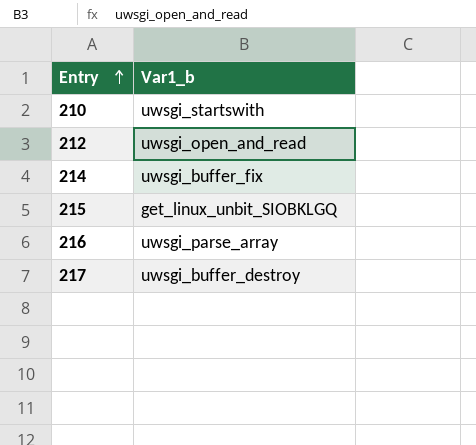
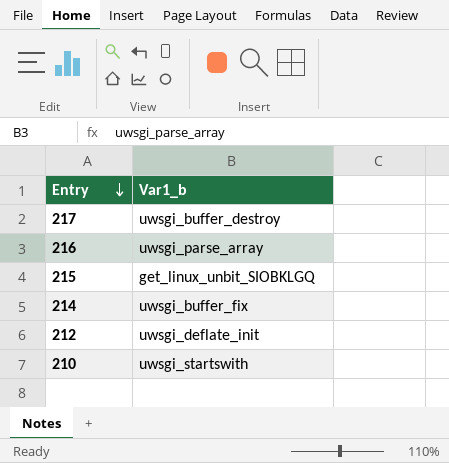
row order: Entry ascending -> Entry descending
212 | Var1_b: uwsgi_open_and_read -> uwsgi_deflate_init

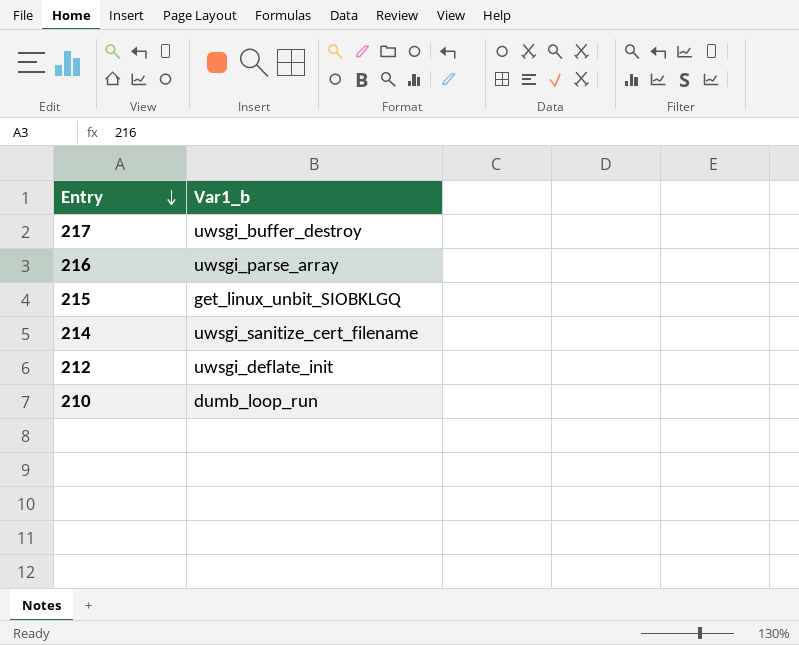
214 | Var1_b: uwsgi_buffer_fix -> uwsgi_sanitize_cert_filename
210 | Var1_b: uwsgi_startswith -> dumb_loop_run

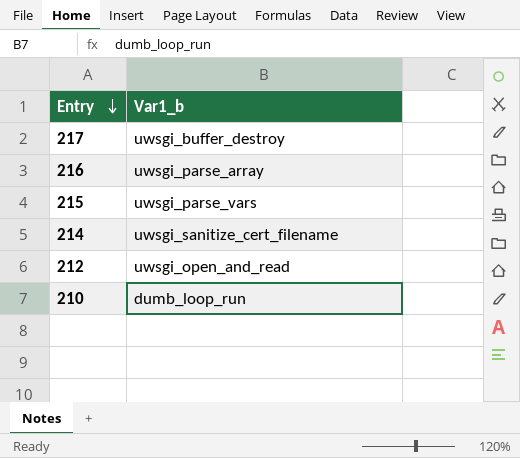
215 | Var1_b: get_linux_unbit_SIOBKLGQ -> uwsgi_parse_vars
212 | Var1_b: uwsgi_deflate_init -> uwsgi_open_and_read

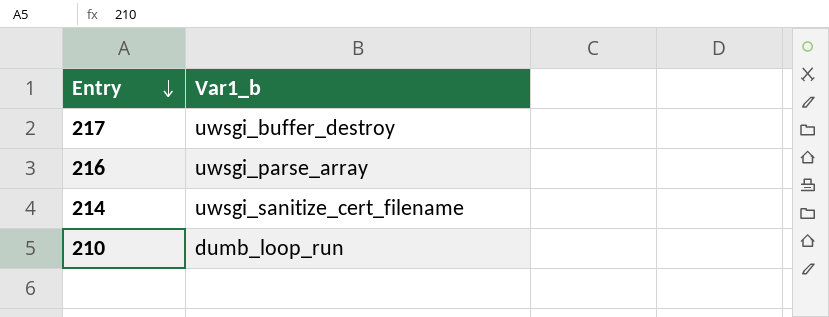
row 215: uwsgi_parse_vars -> none
row 212: uwsgi_open_and_read -> none

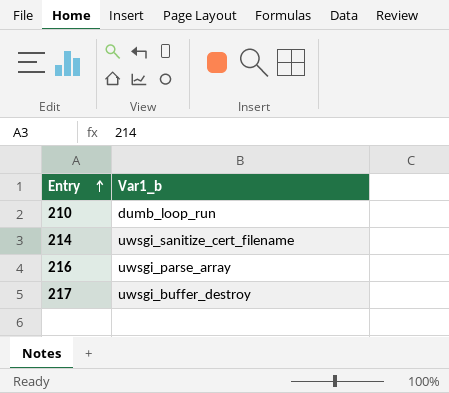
row order: Entry descending -> Entry ascending

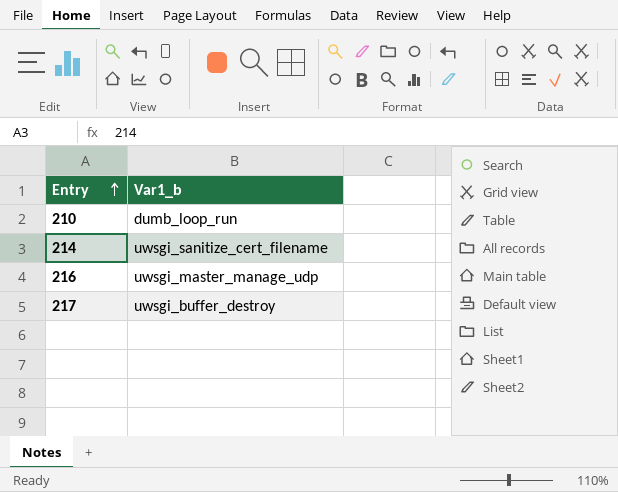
216 | Var1_b: uwsgi_parse_array -> uwsgi_master_manage_udp

